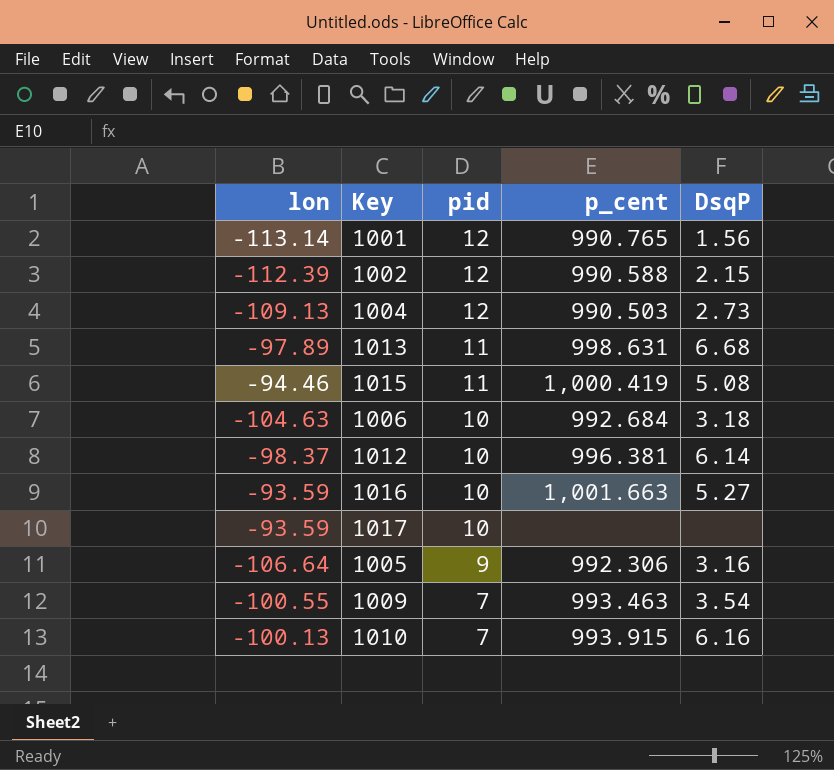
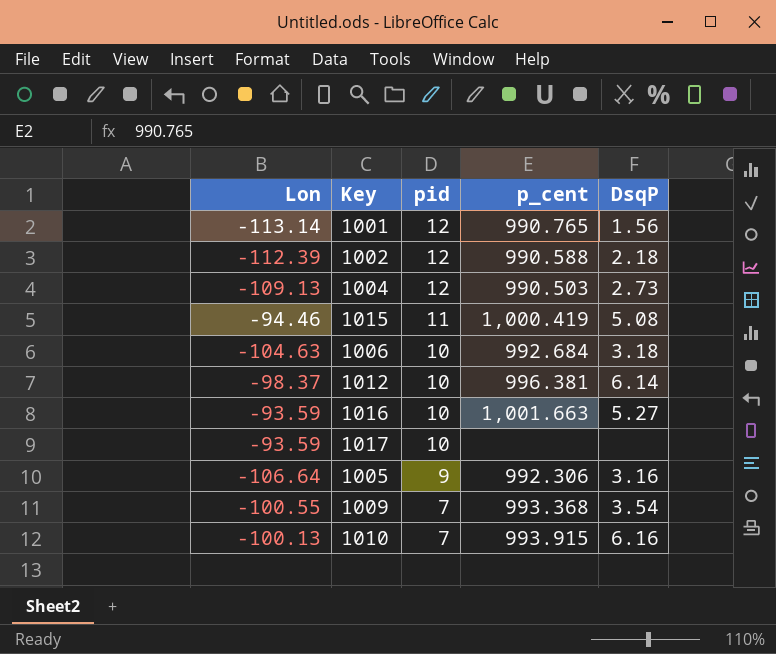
column name: lon -> Lon
row 1013: -97.89 | 11 | 998.631 | 6.68 -> none
1002 | DsqP: 2.15 -> 2.18
1009 | p_cent: 993.463 -> 993.368

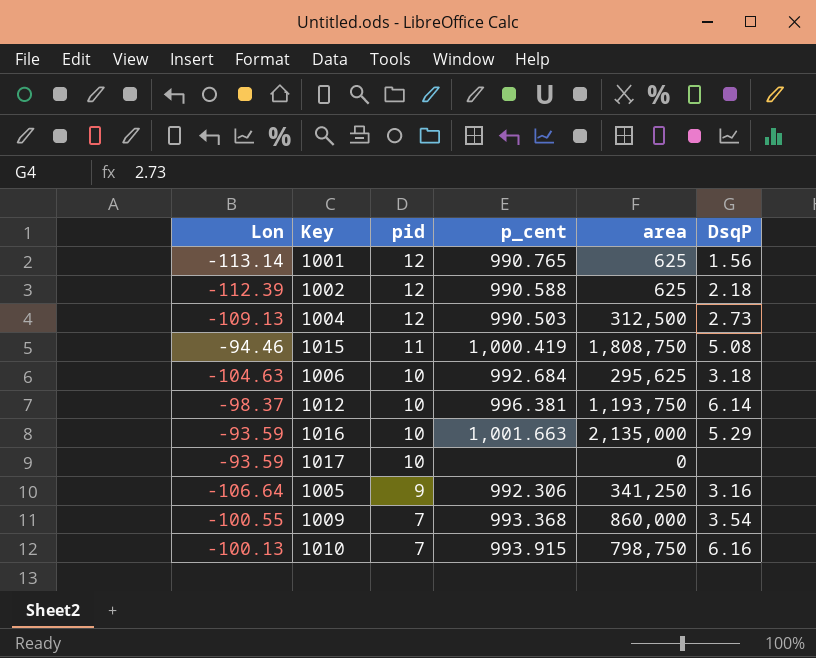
column area | position: none -> 5
1016 | DsqP: 5.27 -> 5.29

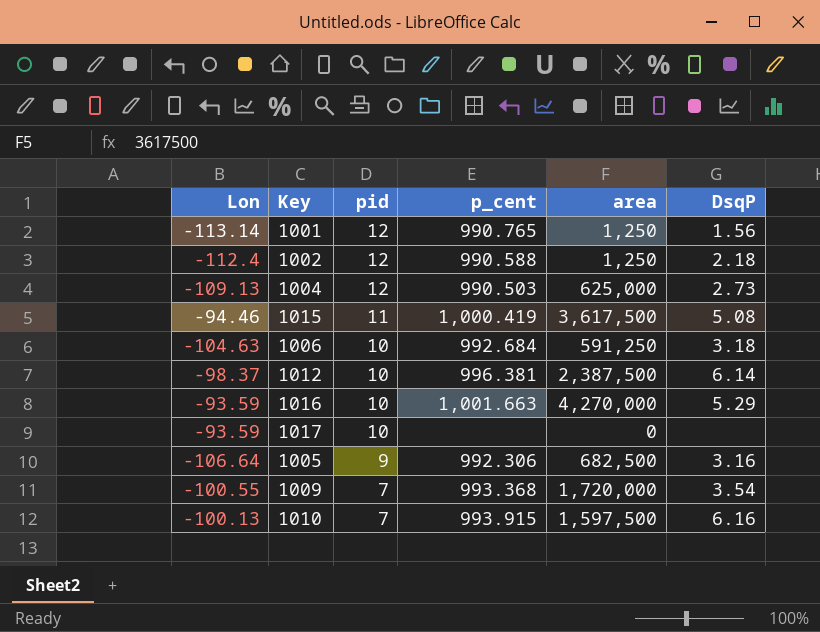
1001 | area: 625 -> 1,250
1002 | Lon: -112.39 -> -112.4
1002 | area: 625 -> 1,250
1004 | area: 312,500 -> 625,000
1015 | area: 1,808,750 -> 3,617,500
1006 | area: 295,625 -> 591,250
1012 | area: 1,193,750 -> 2,387,500
1016 | area: 2,135,000 -> 4,270,000
1005 | area: 341,250 -> 682,500
1009 | area: 860,000 -> 1,720,000
1010 | area: 798,750 -> 1,597,500

